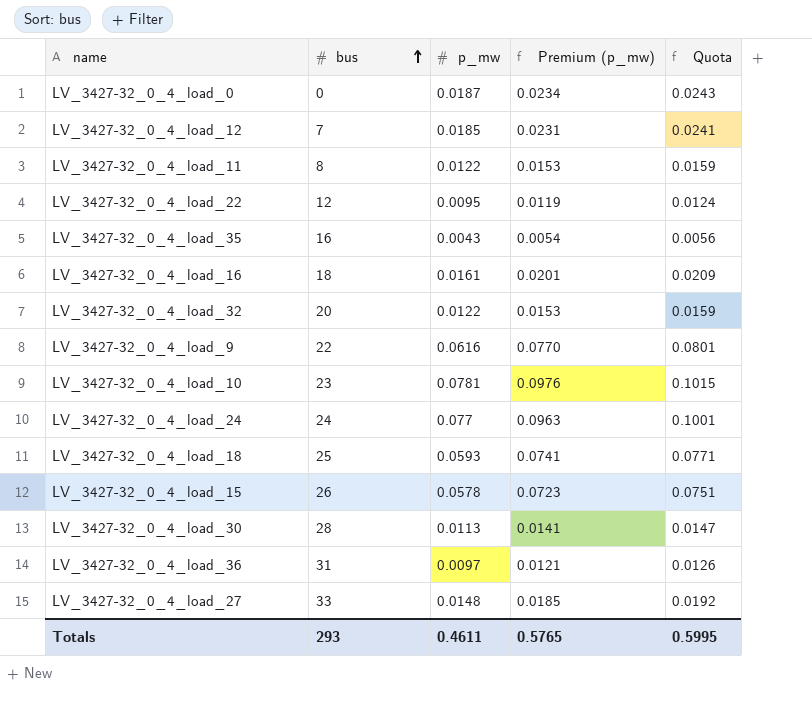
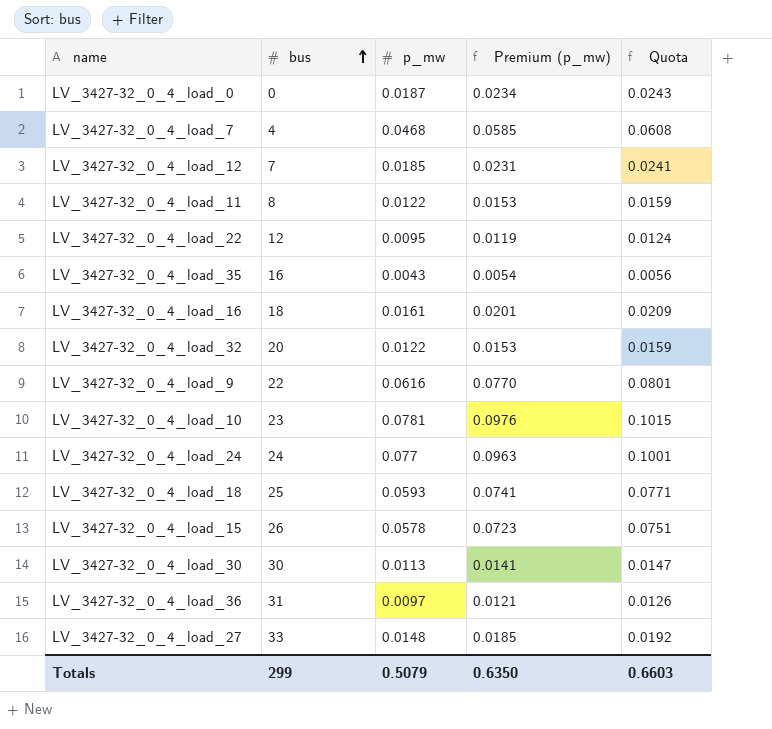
row LV_3427-32_0_4_load_7: none -> 4 | 0.0468 | 0.0585 | 0.0608
LV_3427-32_0_4_load_30 | bus: 28 -> 30
Totals | bus: 293 -> 299
Totals | p_mw: 0.4611 -> 0.5079
Totals | Premium (p_mw): 0.5765 -> 0.6350
Totals | Quota: 0.5995 -> 0.6603

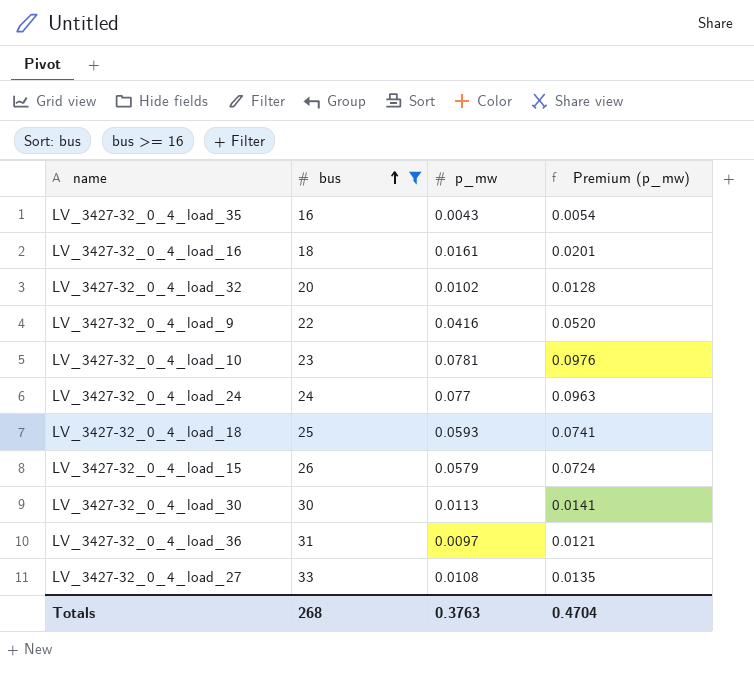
filter: none -> bus >= 16
column Quota | formula: [p_mw] * 1.3 -> none
LV_3427-32_0_4_load_32 | p_mw: 0.0122 -> 0.0102
LV_3427-32_0_4_load_32 | Premium (p_mw): 0.0153 -> 0.0128
LV_3427-32_0_4_load_9 | p_mw: 0.0616 -> 0.0416
LV_3427-32_0_4_load_9 | Premium (p_mw): 0.0770 -> 0.0520
LV_3427-32_0_4_load_15 | p_mw: 0.0578 -> 0.0579
LV_3427-32_0_4_load_15 | Premium (p_mw): 0.0723 -> 0.0724
LV_3427-32_0_4_load_27 | p_mw: 0.0148 -> 0.0108
LV_3427-32_0_4_load_27 | Premium (p_mw): 0.0185 -> 0.0135
Totals | bus: 299 -> 268
Totals | p_mw: 0.5079 -> 0.3763
Totals | Premium (p_mw): 0.6350 -> 0.4704

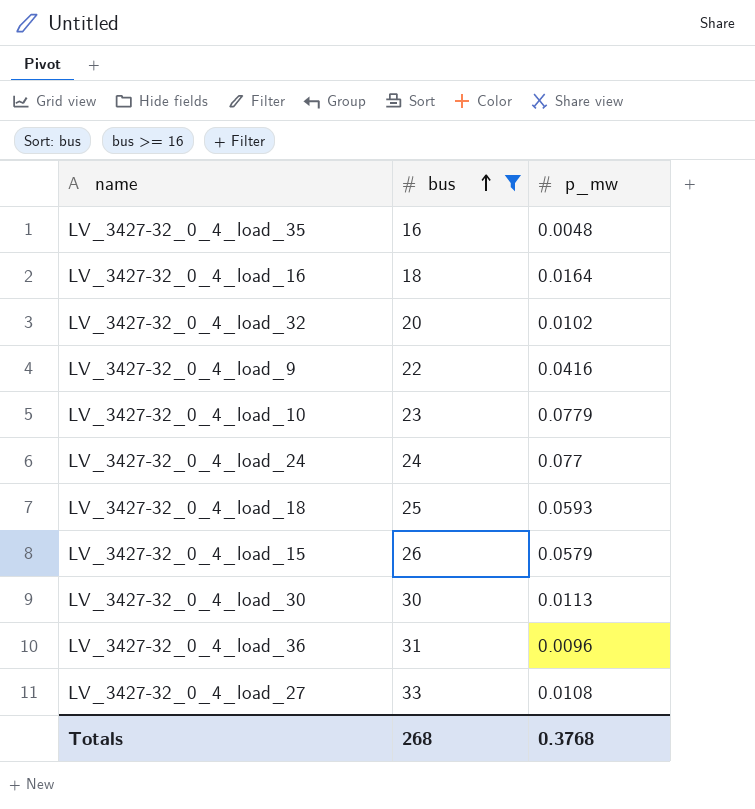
column Premium (p_mw) | formula: [p_mw] * 1.25 -> none
LV_3427-32_0_4_load_35 | p_mw: 0.0043 -> 0.0048
LV_3427-32_0_4_load_16 | p_mw: 0.0161 -> 0.0164
LV_3427-32_0_4_load_10 | p_mw: 0.0781 -> 0.0779
LV_3427-32_0_4_load_36 | p_mw: 0.0097 -> 0.0096
Totals | p_mw: 0.3763 -> 0.3768

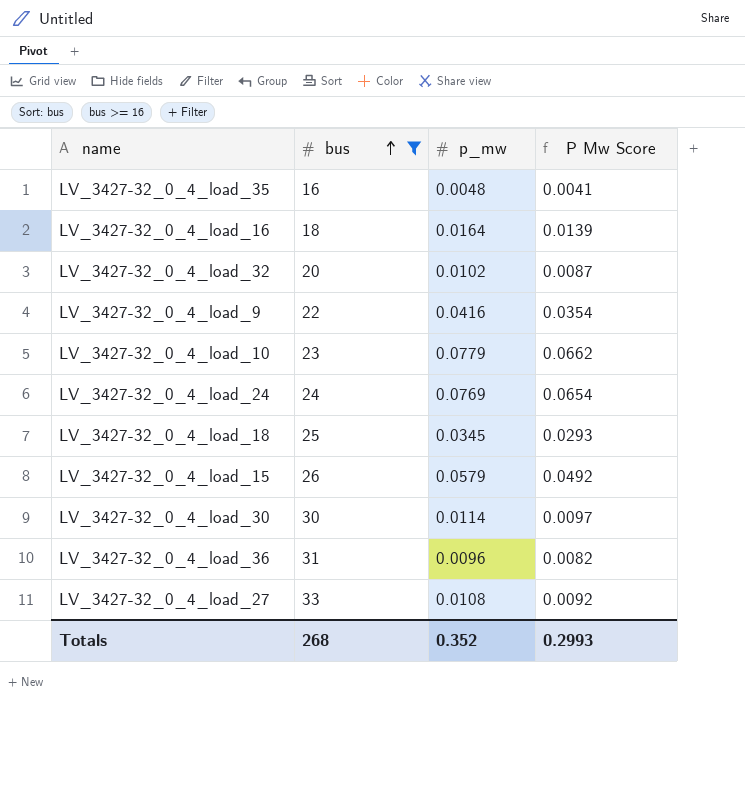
column P Mw Score | formula: none -> [p_mw] * 0.85
LV_3427-32_0_4_load_24 | p_mw: 0.077 -> 0.0769
LV_3427-32_0_4_load_18 | p_mw: 0.0593 -> 0.0345
LV_3427-32_0_4_load_30 | p_mw: 0.0113 -> 0.0114
Totals | p_mw: 0.3768 -> 0.352

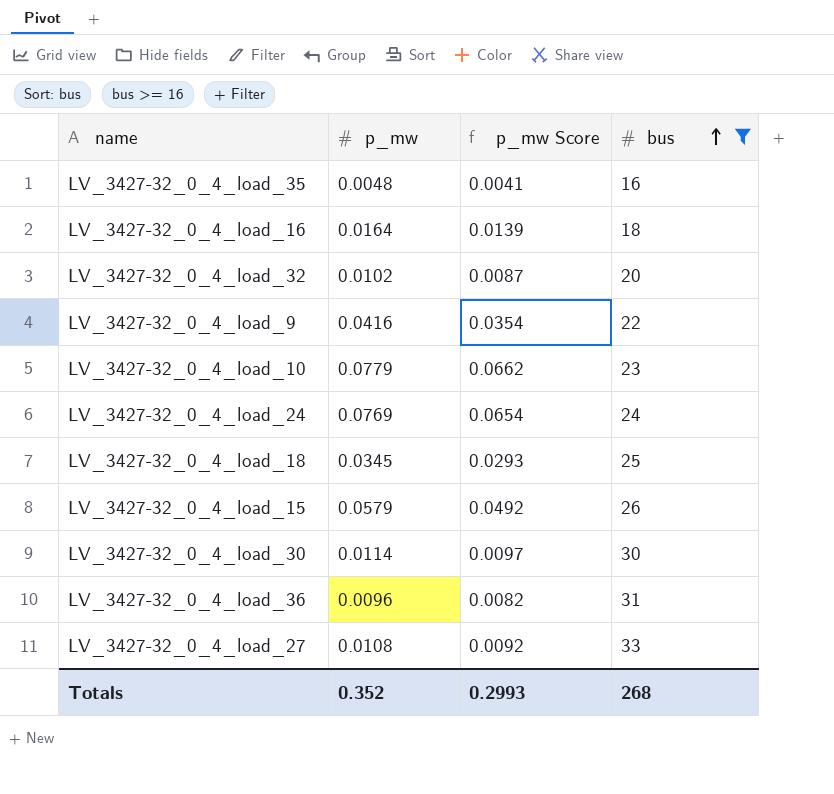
column name: P Mw Score -> p_mw Score
column bus | position: 2 -> 4

